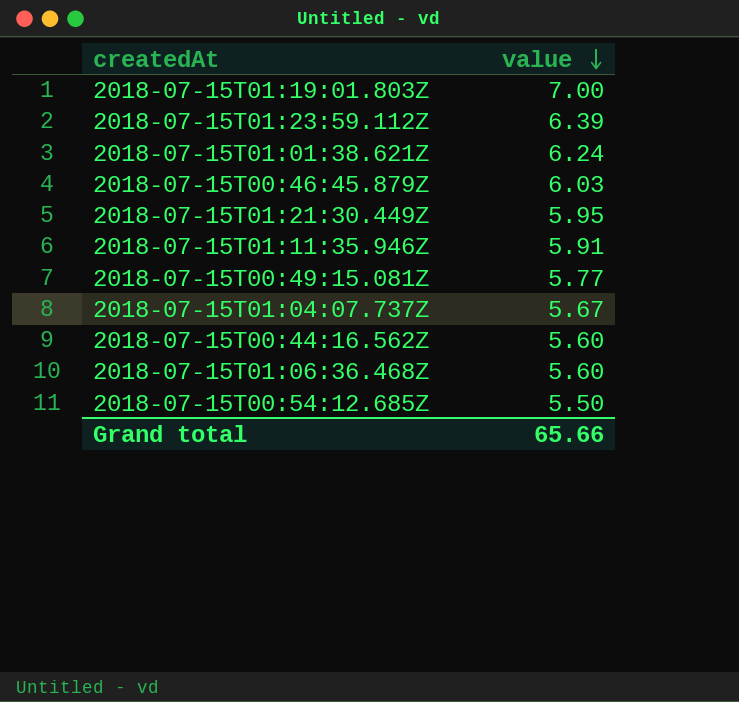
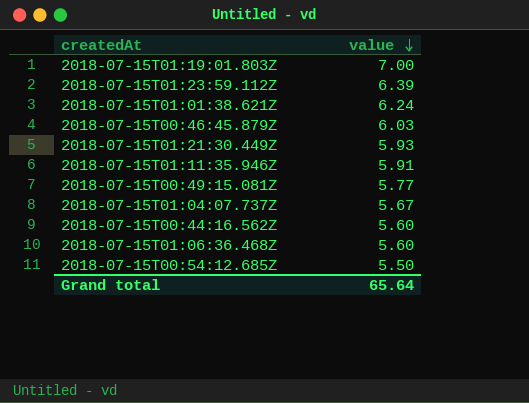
2018-07-15T01:21:30.449Z | value: 5.95 -> 5.93
Grand total | value: 65.66 -> 65.64

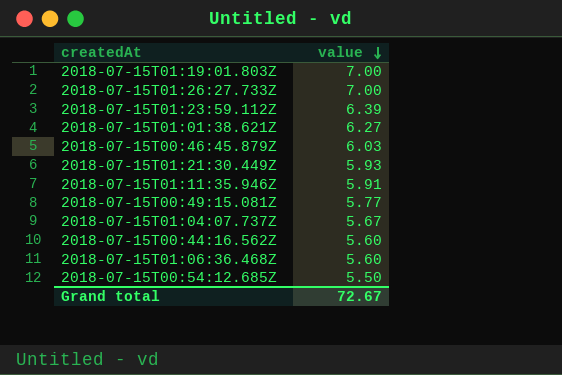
row 2018-07-15T01:26:27.733Z: none -> 7.00
2018-07-15T01:01:38.621Z | value: 6.24 -> 6.27
Grand total | value: 65.64 -> 72.67

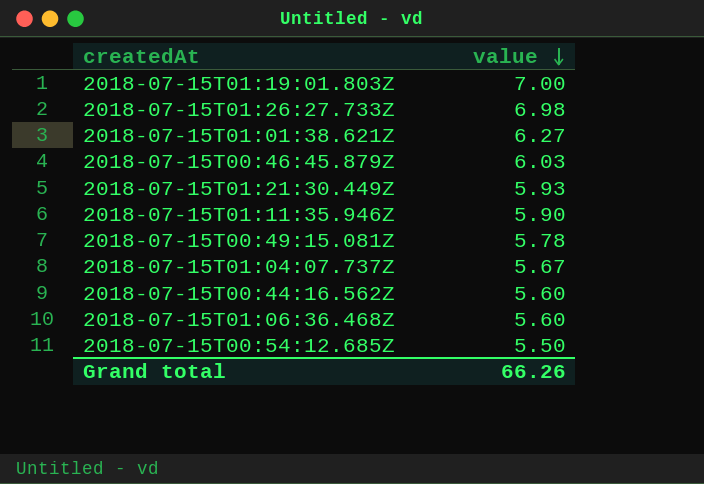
row 2018-07-15T01:23:59.112Z: 6.39 -> none
2018-07-15T01:26:27.733Z | value: 7.00 -> 6.98
2018-07-15T01:11:35.946Z | value: 5.91 -> 5.90
2018-07-15T00:49:15.081Z | value: 5.77 -> 5.78
Grand total | value: 72.67 -> 66.26

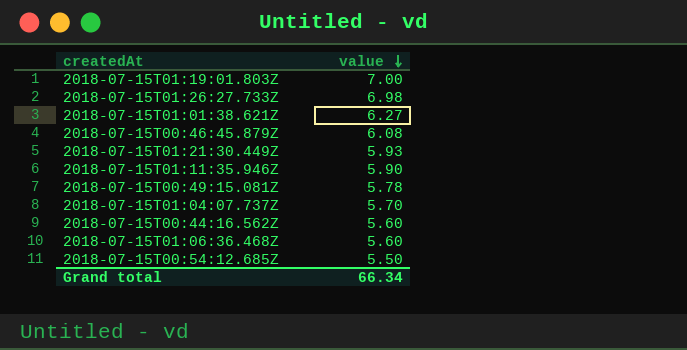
2018-07-15T00:46:45.879Z | value: 6.03 -> 6.08
2018-07-15T01:04:07.737Z | value: 5.67 -> 5.70
Grand total | value: 66.26 -> 66.34

